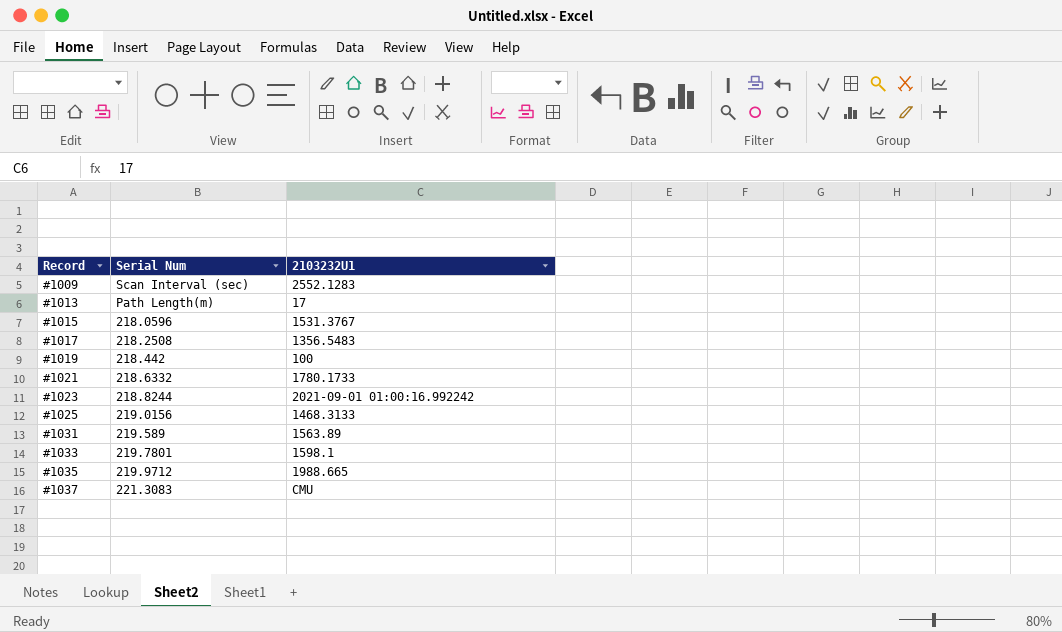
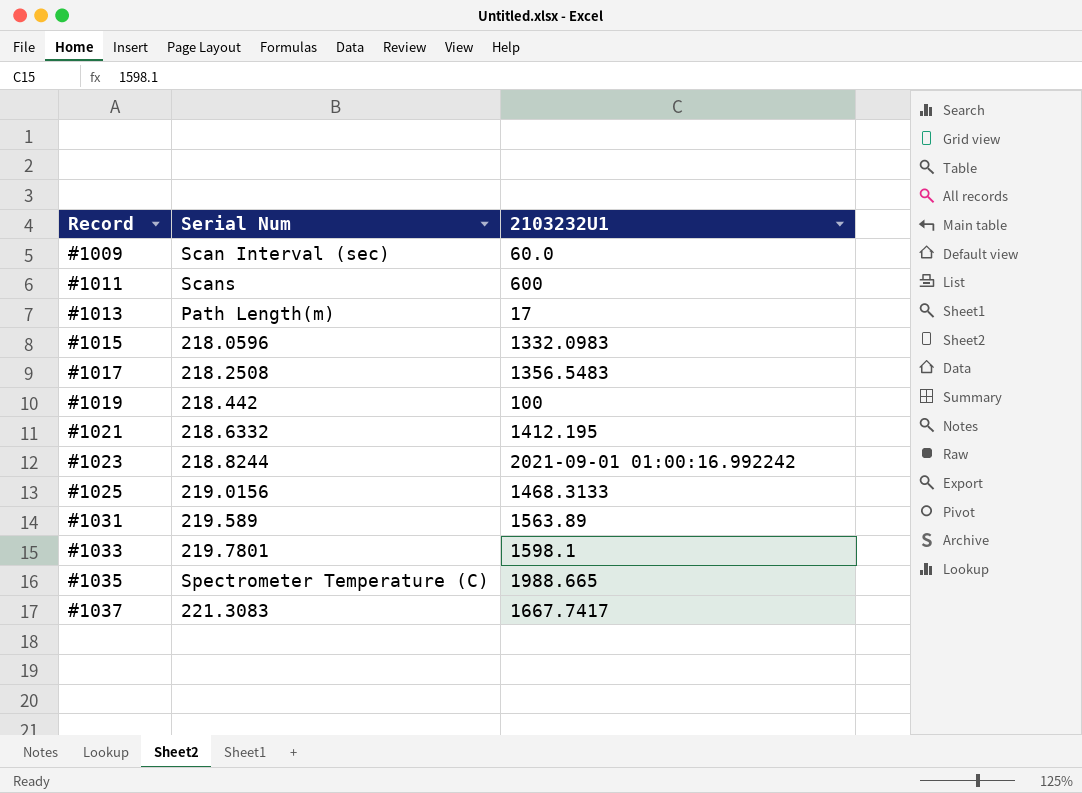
#1009 | 2103232U1: 2552.1283 -> 60.0
row #1011: none -> Scans | 600
#1015 | 2103232U1: 1531.3767 -> 1332.0983
#1021 | 2103232U1: 1780.1733 -> 1412.195
#1035 | Serial Num: 219.9712 -> Spectrometer Temperature (C)
#1037 | 2103232U1: CMU -> 1667.7417

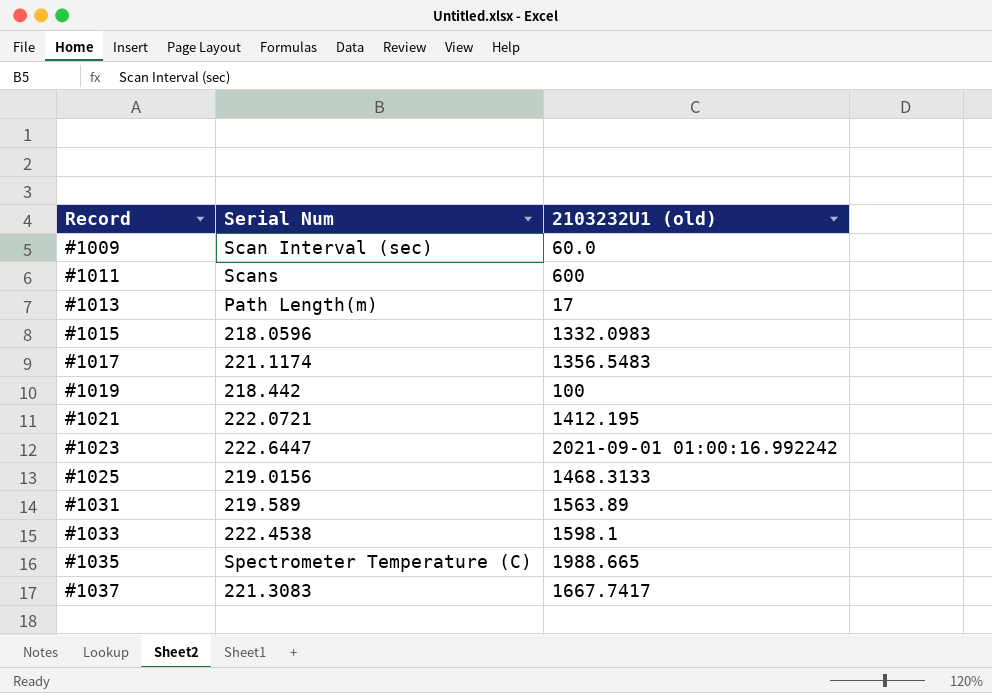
column name: 2103232U1 -> 2103232U1 (old)
#1017 | Serial Num: 218.2508 -> 221.1174
#1021 | Serial Num: 218.6332 -> 222.0721
#1023 | Serial Num: 218.8244 -> 222.6447
#1033 | Serial Num: 219.7801 -> 222.4538

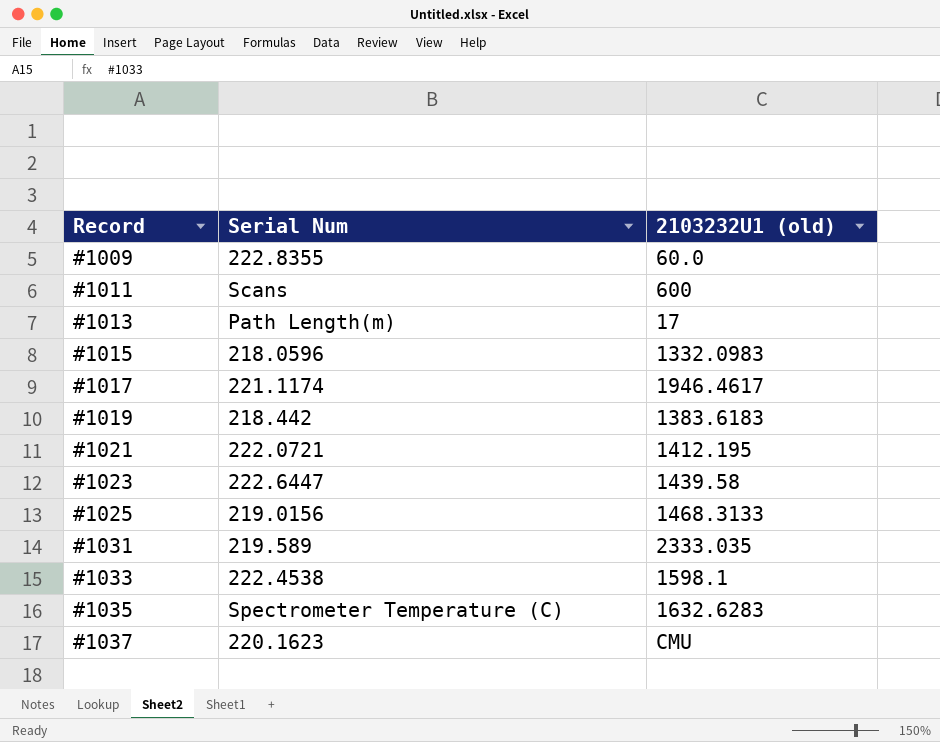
#1009 | Serial Num: Scan Interval (sec) -> 222.8355
#1017 | 2103232U1 (old): 1356.5483 -> 1946.4617
#1019 | 2103232U1 (old): 100 -> 1383.6183
#1023 | 2103232U1 (old): 2021-09-01 01:00:16.992242 -> 1439.58
#1031 | 2103232U1 (old): 1563.89 -> 2333.035
#1035 | 2103232U1 (old): 1988.665 -> 1632.6283
#1037 | Serial Num: 221.3083 -> 220.1623
#1037 | 2103232U1 (old): 1667.7417 -> CMU

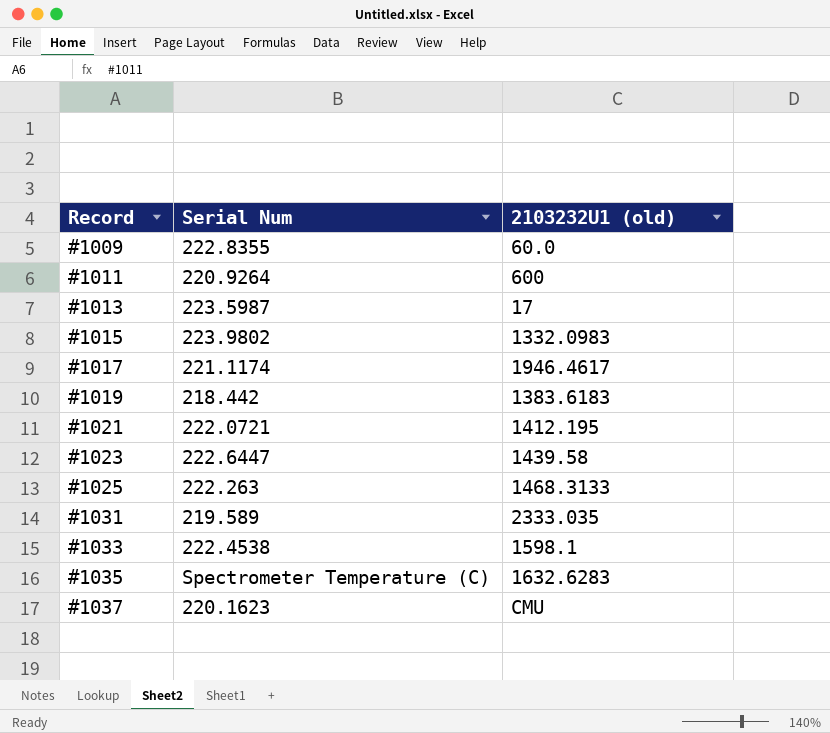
#1011 | Serial Num: Scans -> 220.9264
#1013 | Serial Num: Path Length(m) -> 223.5987
#1015 | Serial Num: 218.0596 -> 223.9802
#1025 | Serial Num: 219.0156 -> 222.263

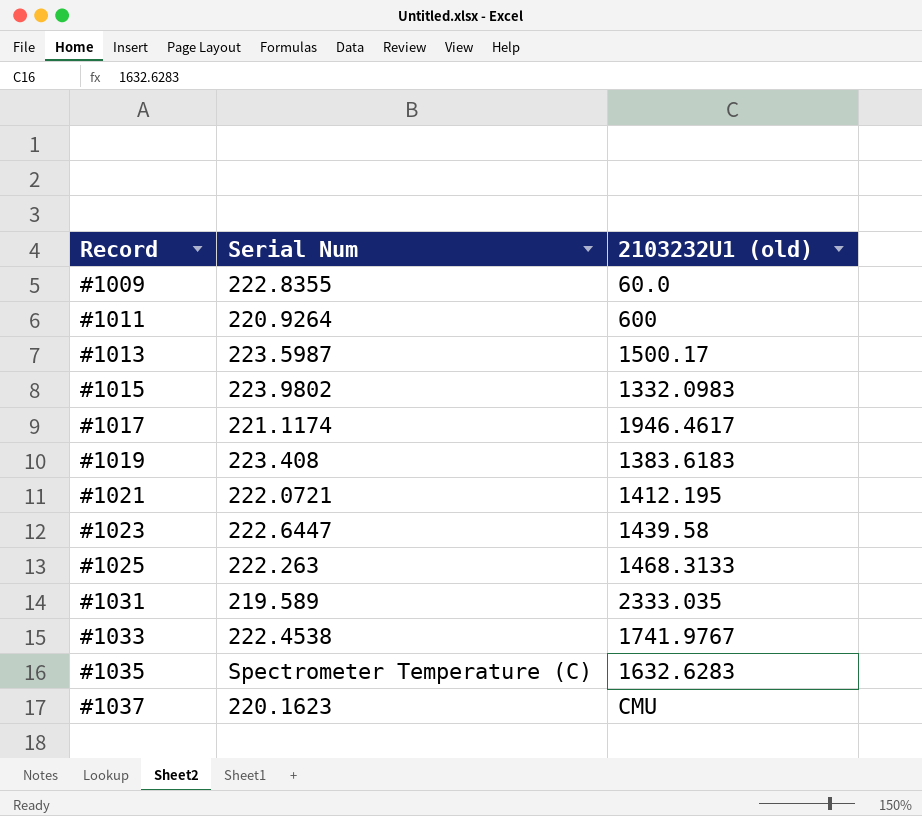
#1013 | 2103232U1 (old): 17 -> 1500.17
#1019 | Serial Num: 218.442 -> 223.408
#1033 | 2103232U1 (old): 1598.1 -> 1741.9767

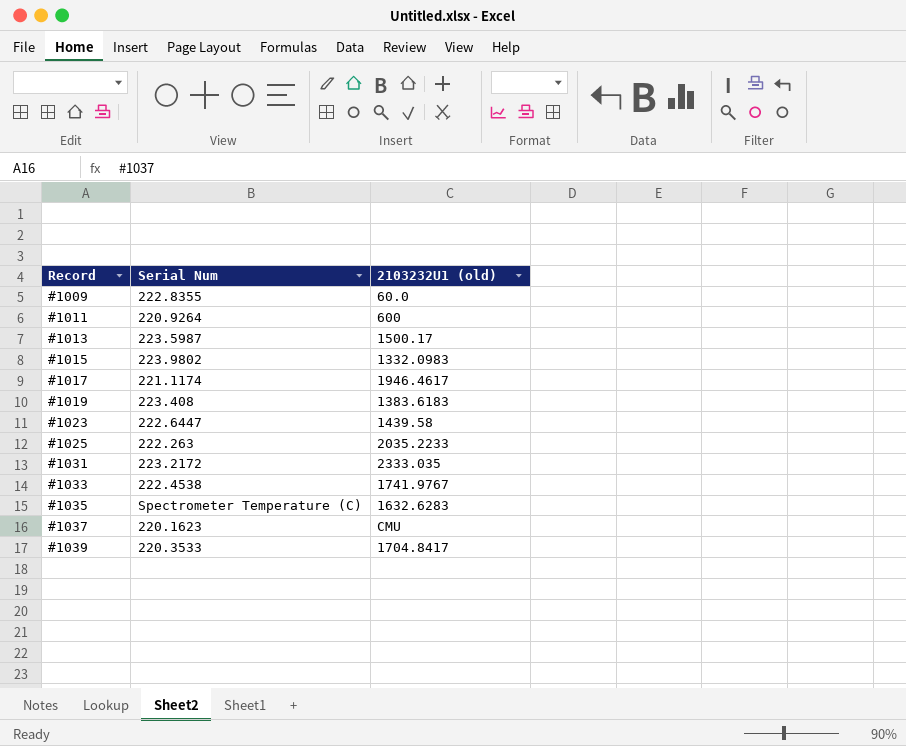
row #1021: 222.0721 | 1412.195 -> none
#1025 | 2103232U1 (old): 1468.3133 -> 2035.2233
#1031 | Serial Num: 219.589 -> 223.2172
row #1039: none -> 220.3533 | 1704.8417

